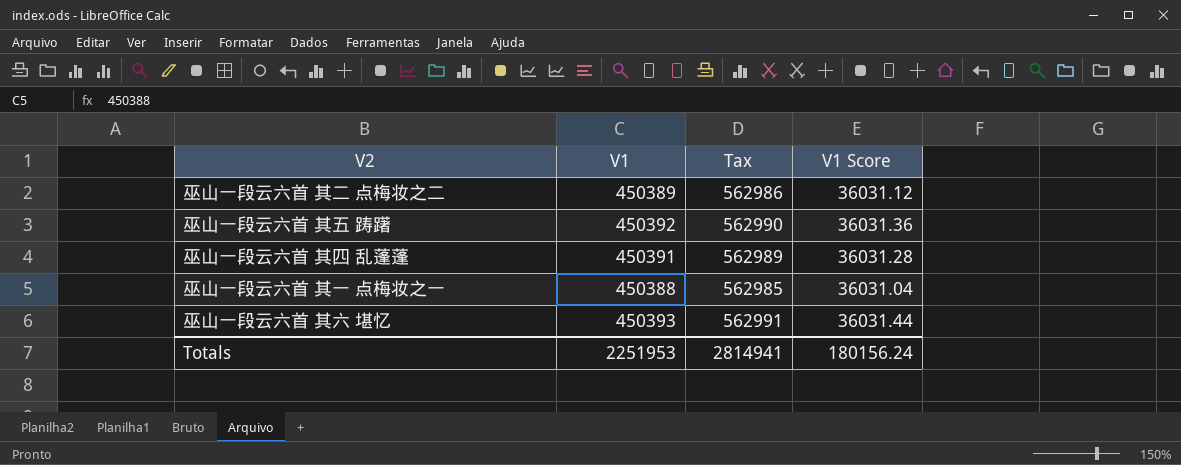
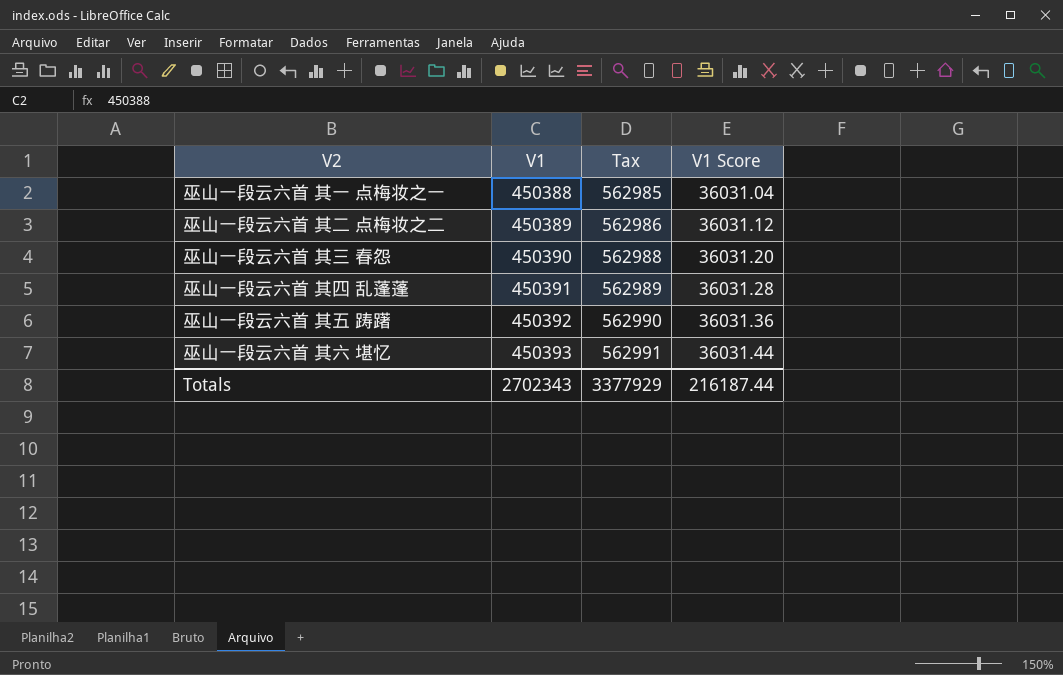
row order: none -> V1 ascending
row 巫山一段云六首 其三 春怨: none -> 450390 | 562988 | 36031.20
Totals | V1: 2251953 -> 2702343
Totals | Tax: 2814941 -> 3377929
Totals | V1 Score: 180156.24 -> 216187.44

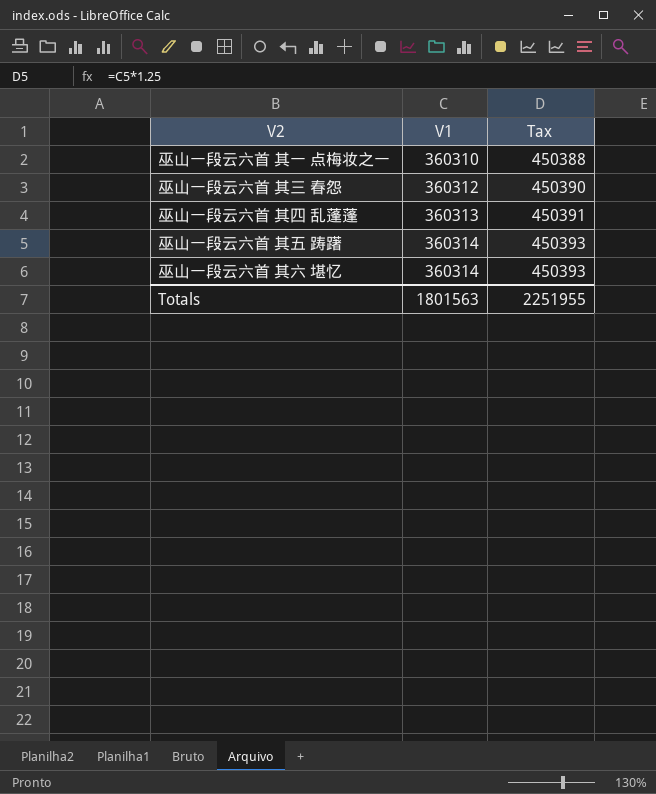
column V1 Score | formula: [V1] * 0.08 -> none
row 巫山一段云六首 其二 点梅妆之二: 450389 | 562986 | 36031.12 -> none
巫山一段云六首 其一 点梅妆之一 | V1: 450388 -> 360310
巫山一段云六首 其一 点梅妆之一 | Tax: 562985 -> 450388
巫山一段云六首 其三 春怨 | V1: 450390 -> 360312
巫山一段云六首 其三 春怨 | Tax: 562988 -> 450390
巫山一段云六首 其四 乱蓬蓬 | V1: 450391 -> 360313
巫山一段云六首 其四 乱蓬蓬 | Tax: 562989 -> 450391
巫山一段云六首 其五 踌躇 | V1: 450392 -> 360314
巫山一段云六首 其五 踌躇 | Tax: 562990 -> 450393
巫山一段云六首 其六 堪忆 | V1: 450393 -> 360314
巫山一段云六首 其六 堪忆 | Tax: 562991 -> 450393
Totals | V1: 2702343 -> 1801563
Totals | Tax: 3377929 -> 2251955

